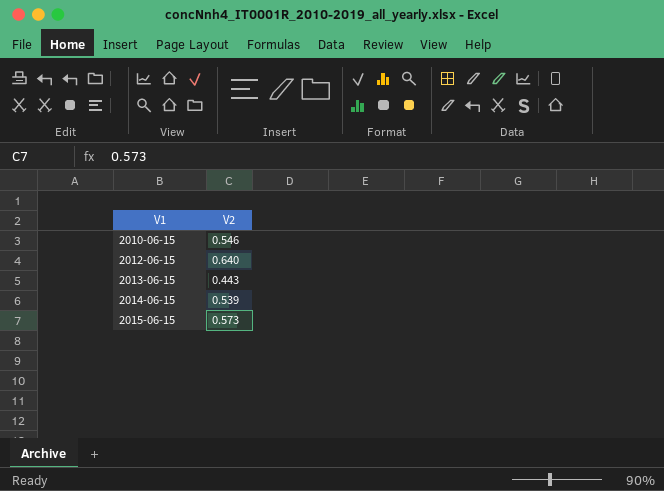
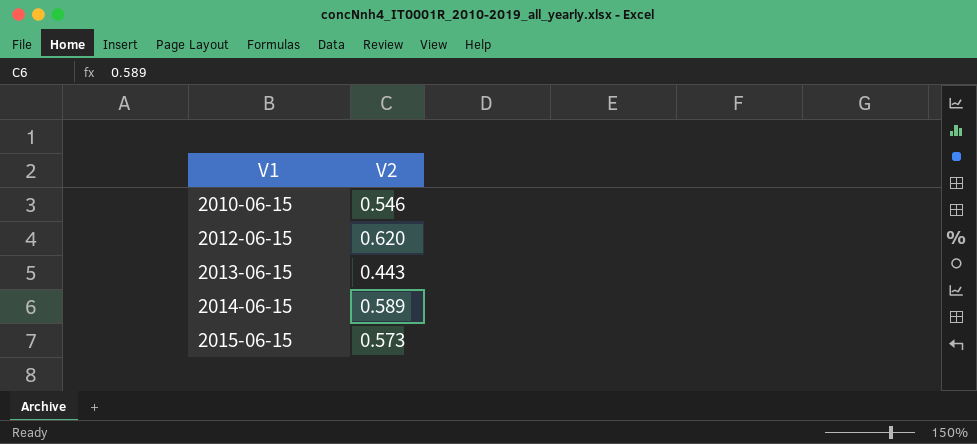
2012-06-15 | V2: 0.640 -> 0.620
2014-06-15 | V2: 0.539 -> 0.589

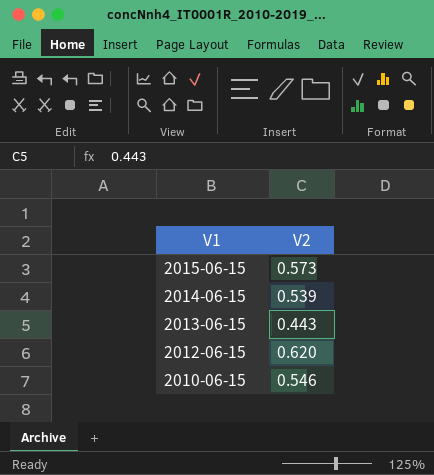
row order: V1 ascending -> V1 descending
2014-06-15 | V2: 0.589 -> 0.539

